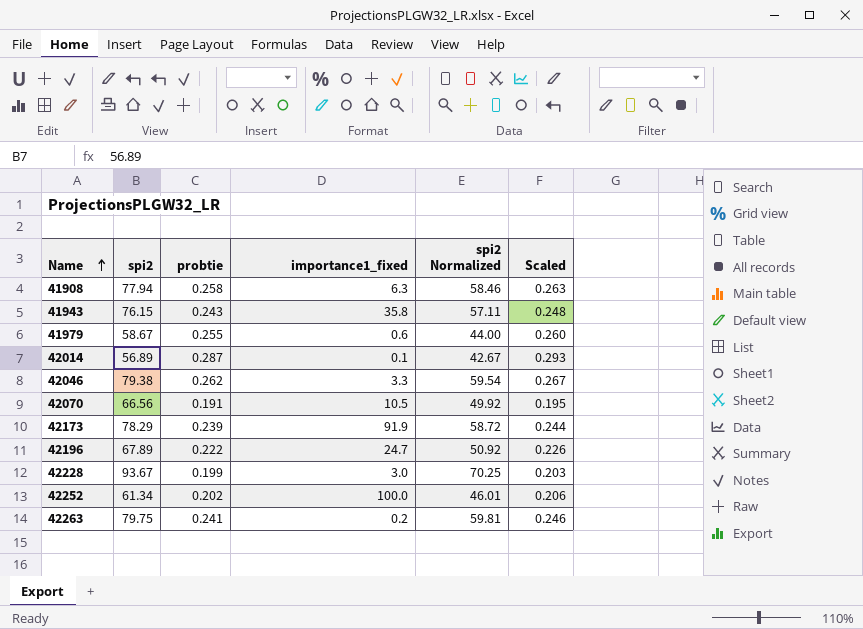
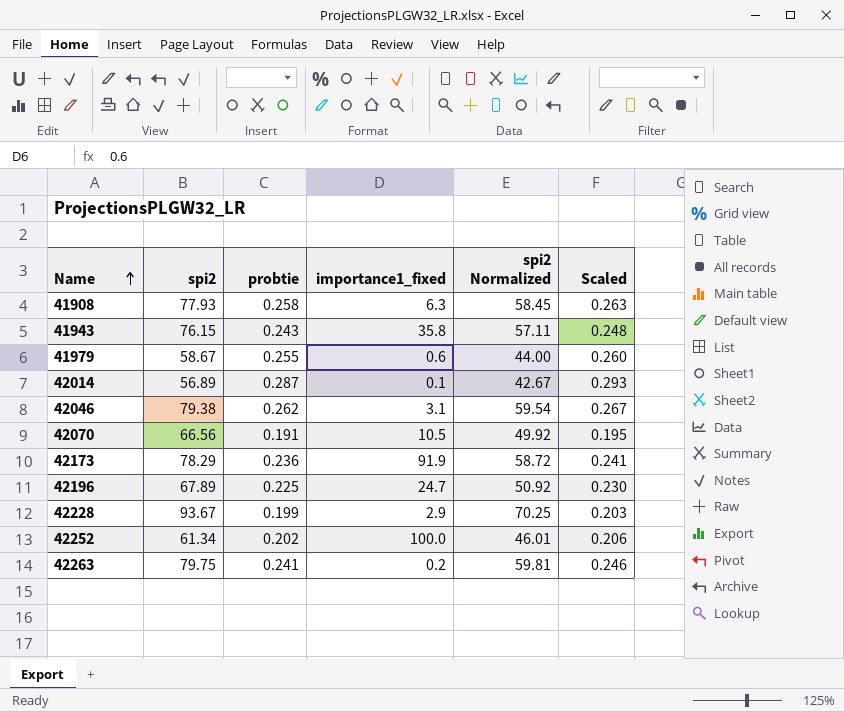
41908 | spi2: 77.94 -> 77.93
41908 | spi2 Normalized: 58.46 -> 58.45
42046 | importance1_fixed: 3.3 -> 3.1
42173 | probtie: 0.239 -> 0.236
42173 | Scaled: 0.244 -> 0.241
42196 | probtie: 0.222 -> 0.225
42196 | Scaled: 0.226 -> 0.230
42228 | importance1_fixed: 3.0 -> 2.9

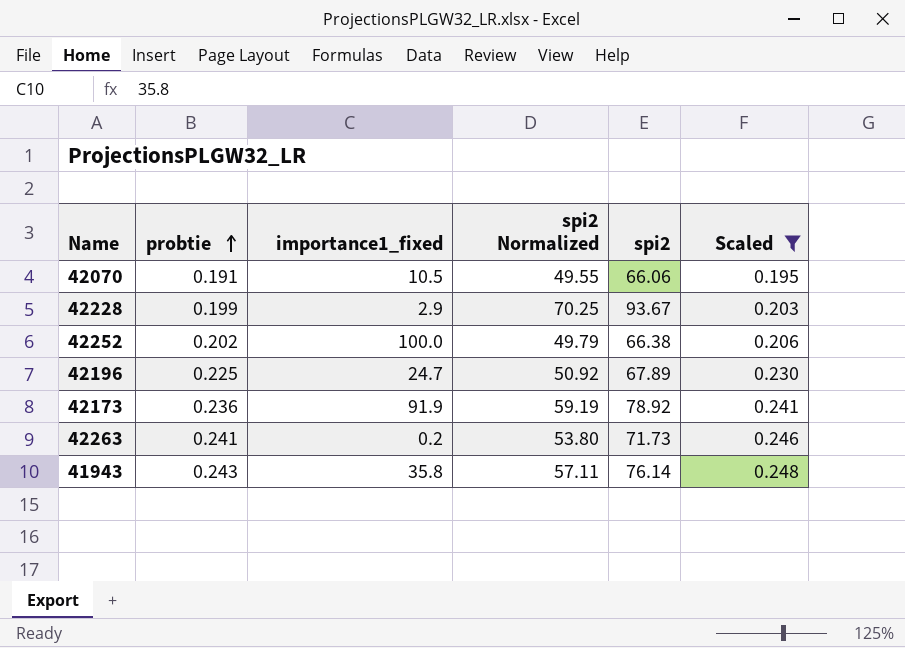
filter: none -> Scaled <= 0.248
row order: Name ascending -> probtie ascending
column spi2 | position: 2 -> 5
42070 | spi2 Normalized: 49.92 -> 49.55
42070 | spi2: 66.56 -> 66.06
42252 | spi2 Normalized: 46.01 -> 49.79
42252 | spi2: 61.34 -> 66.38
42173 | spi2 Normalized: 58.72 -> 59.19
42173 | spi2: 78.29 -> 78.92
42263 | spi2 Normalized: 59.81 -> 53.80
42263 | spi2: 79.75 -> 71.73
41943 | spi2: 76.15 -> 76.14

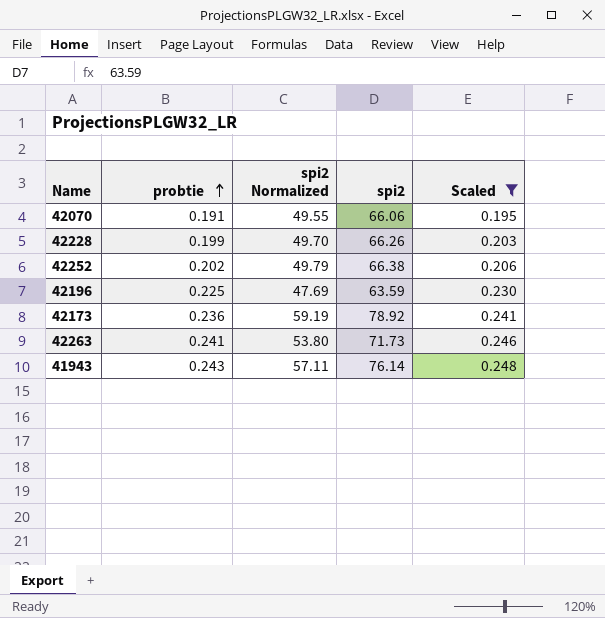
column importance1_fixed | position: 3 -> none
42228 | spi2 Normalized: 70.25 -> 49.70
42228 | spi2: 93.67 -> 66.26
42196 | spi2 Normalized: 50.92 -> 47.69
42196 | spi2: 67.89 -> 63.59

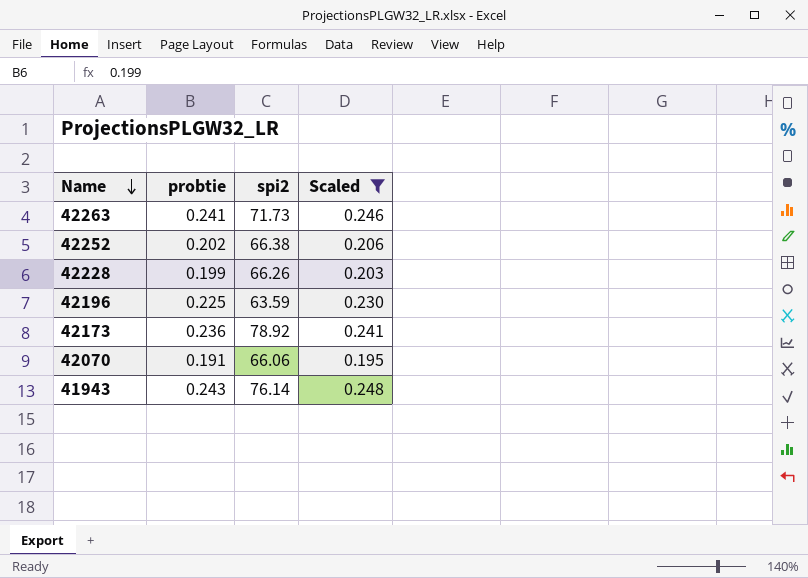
row order: probtie ascending -> Name descending
column spi2 Normalized | formula: [spi2] * 0.75 -> none

